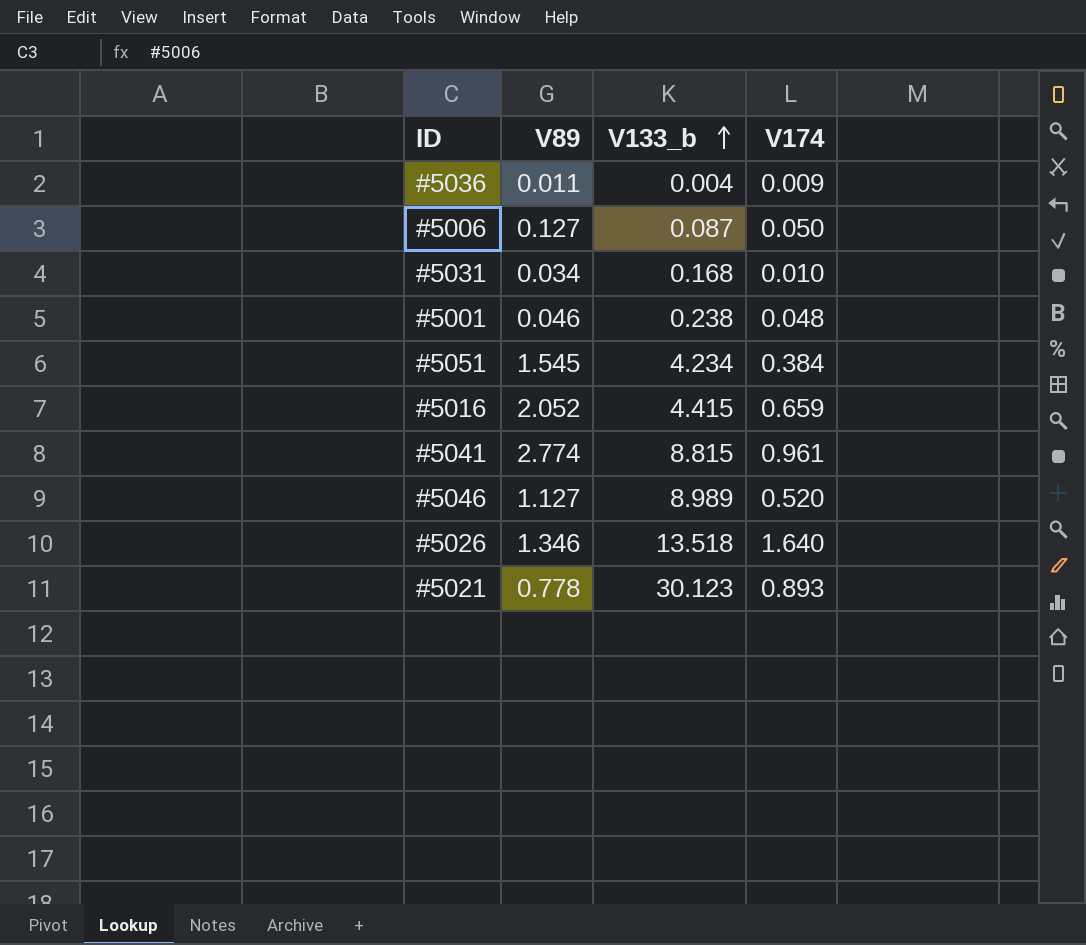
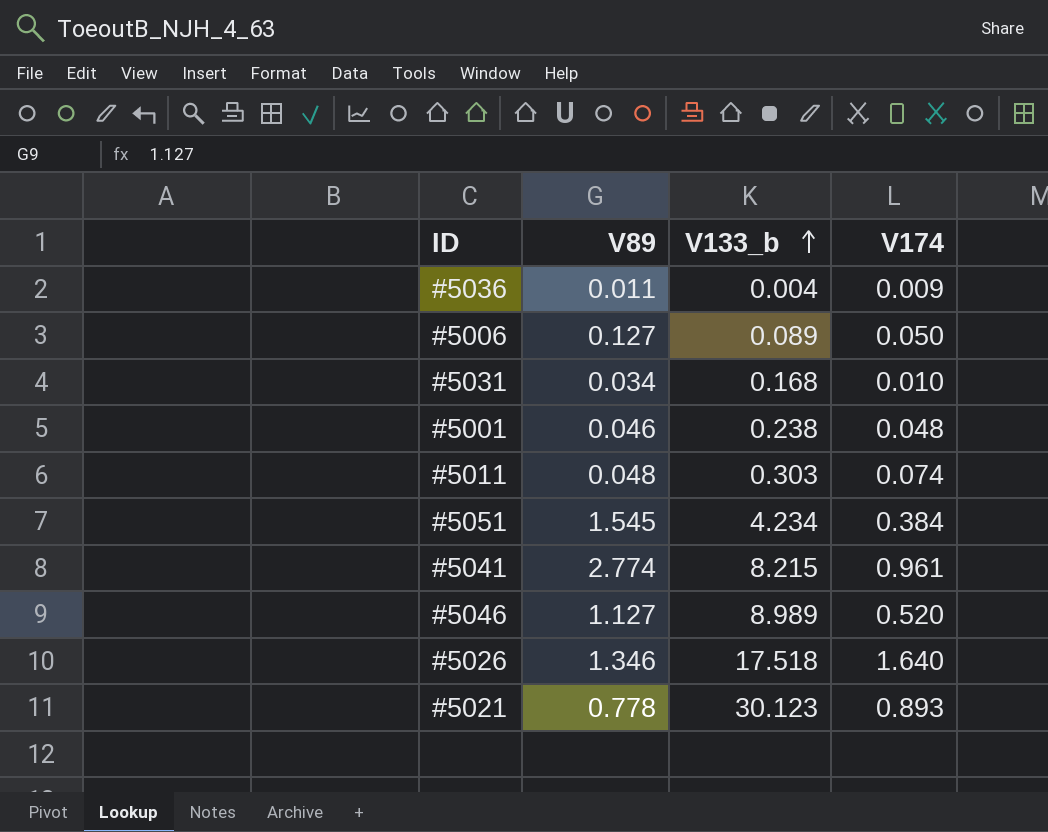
row #5016: 2.052 | 4.415 | 0.659 -> none
#5006 | V133_b: 0.087 -> 0.089
row #5011: none -> 0.048 | 0.303 | 0.074
#5041 | V133_b: 8.815 -> 8.215
#5026 | V133_b: 13.518 -> 17.518

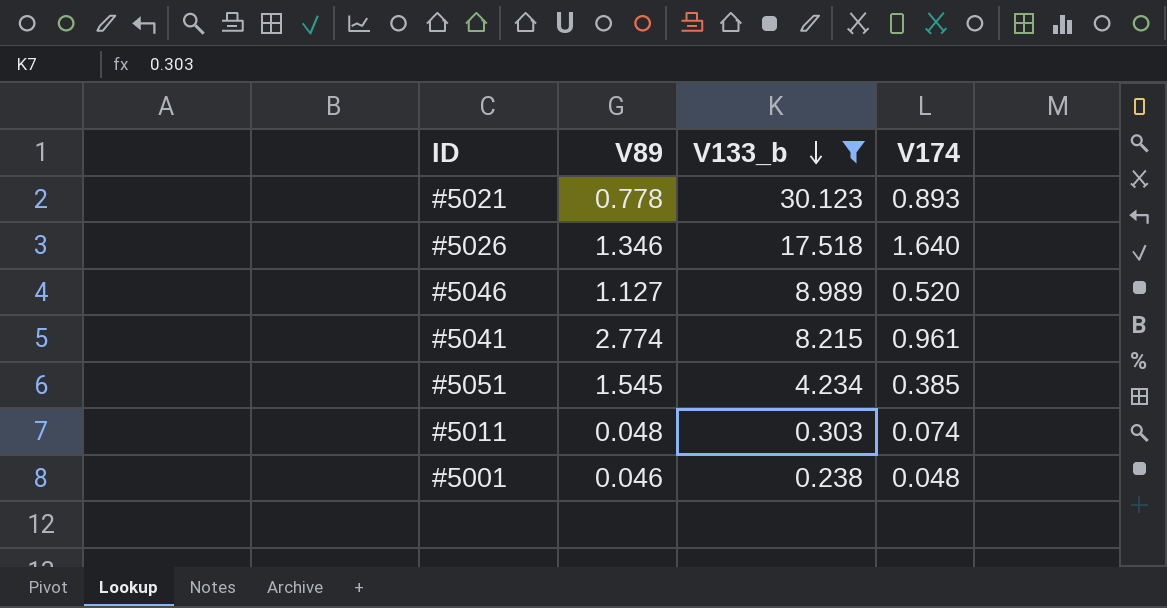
filter: none -> V133_b >= 0.238
row order: V133_b ascending -> V133_b descending
#5051 | V174: 0.384 -> 0.385

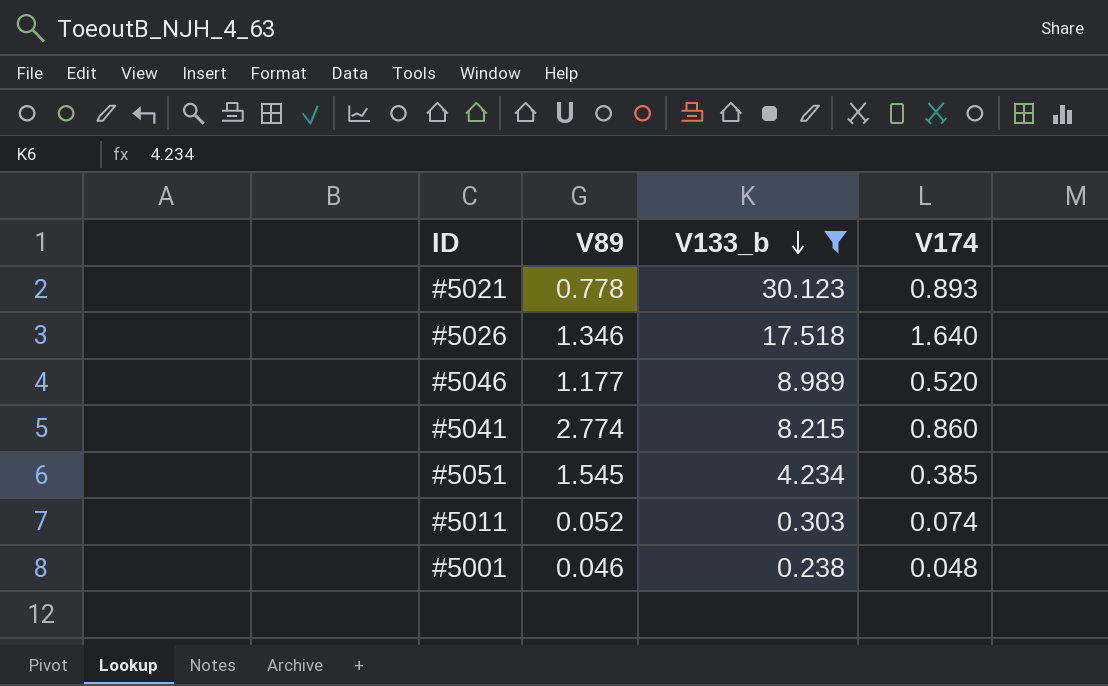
#5046 | V89: 1.127 -> 1.177
#5041 | V174: 0.961 -> 0.860
#5011 | V89: 0.048 -> 0.052

